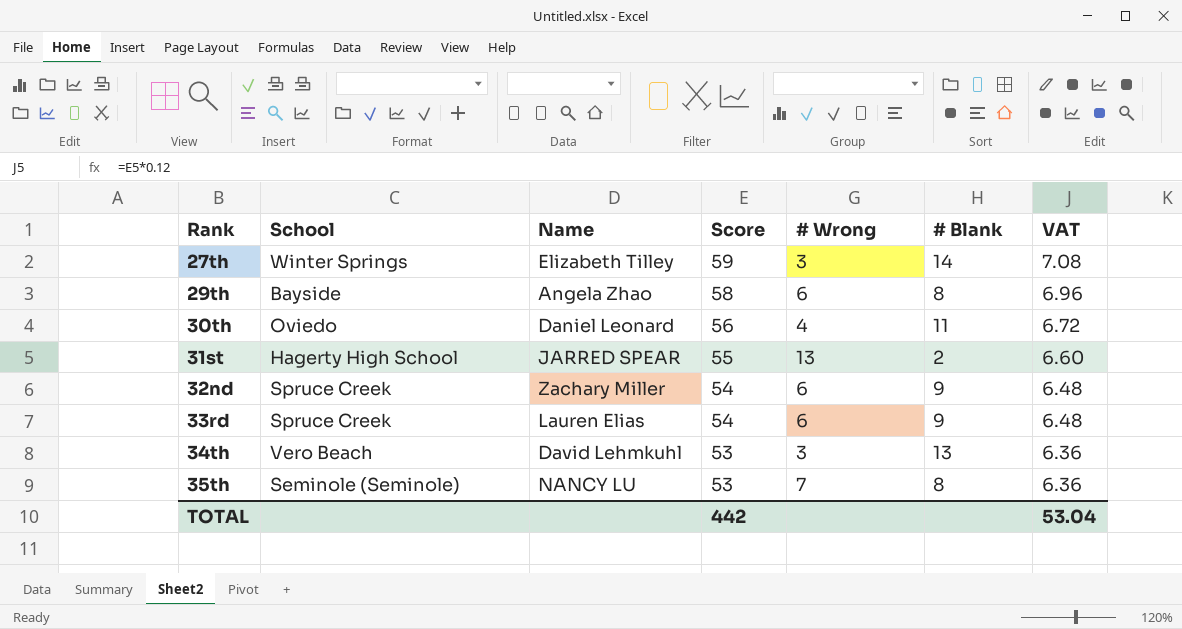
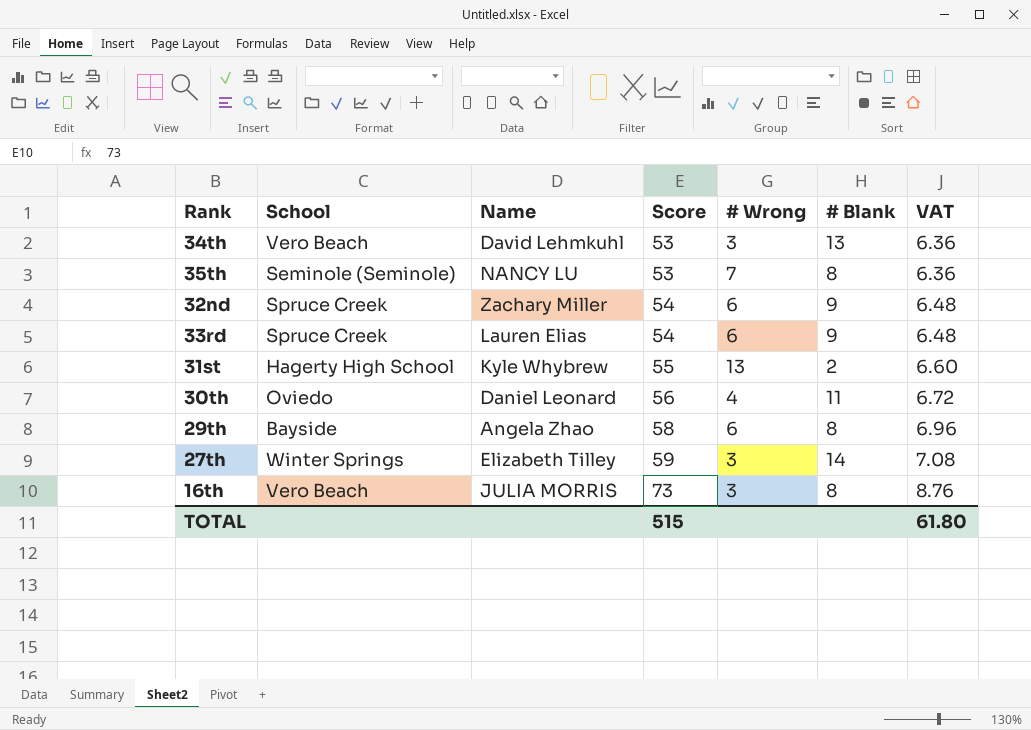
row order: Rank ascending -> Score ascending
31st | Name: JARRED SPEAR -> Kyle Whybrew
row 16th: none -> Vero Beach | JULIA MORRIS | 73 | 3 | 8 | 8.76
TOTAL | Score: 442 -> 515
TOTAL | VAT: 53.04 -> 61.80

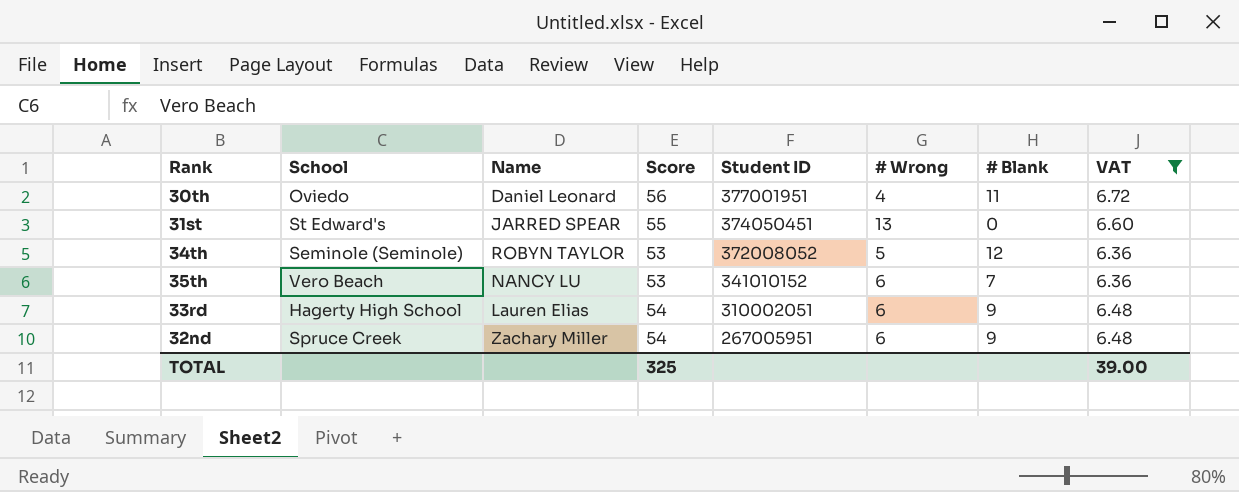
filter: none -> VAT <= 6.72
row order: Score ascending -> Student ID descending
column Student ID | position: none -> 5
31st | School: Hagerty High School -> St Edward's
31st | Name: Kyle Whybrew -> JARRED SPEAR
31st | # Blank: 2 -> 0
34th | School: Vero Beach -> Seminole (Seminole)
34th | Name: David Lehmkuhl -> ROBYN TAYLOR
34th | # Wrong: 3 -> 5
34th | # Blank: 13 -> 12
35th | School: Seminole (Seminole) -> Vero Beach
35th | # Wrong: 7 -> 6
35th | # Blank: 8 -> 7
33rd | School: Spruce Creek -> Hagerty High School
TOTAL | Score: 515 -> 325
TOTAL | VAT: 61.80 -> 39.00

